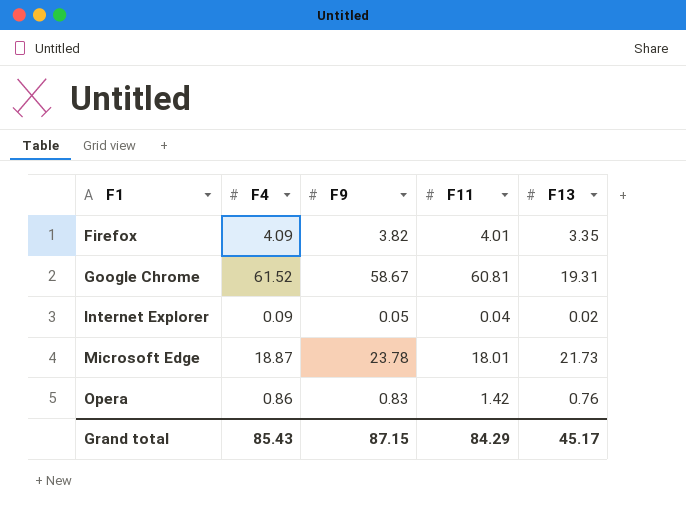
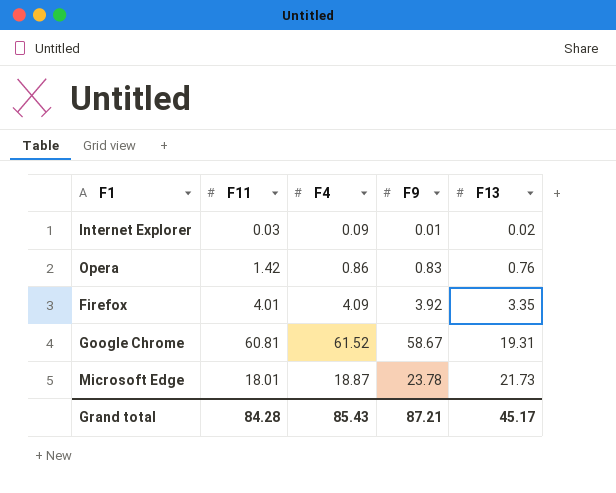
row order: F1 ascending -> F13 ascending
column F11 | position: 4 -> 2
Internet Explorer | F11: 0.04 -> 0.03
Internet Explorer | F9: 0.05 -> 0.01
Firefox | F9: 3.82 -> 3.92
Grand total | F11: 84.29 -> 84.28
Grand total | F9: 87.15 -> 87.21

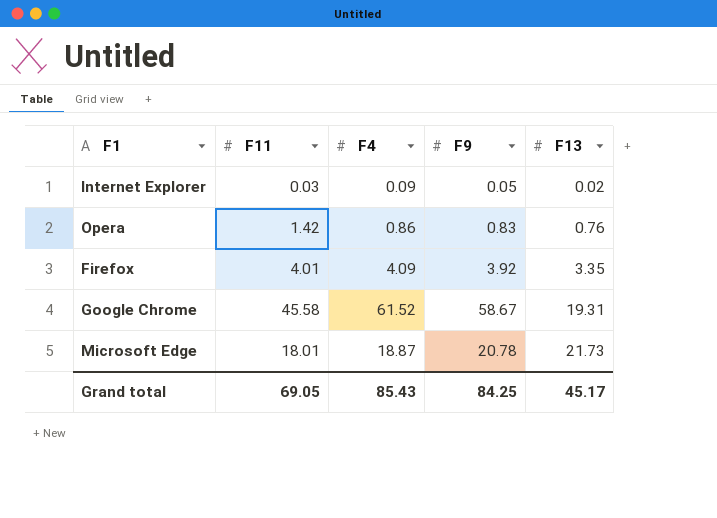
Internet Explorer | F9: 0.01 -> 0.05
Google Chrome | F11: 60.81 -> 45.58
Microsoft Edge | F9: 23.78 -> 20.78
Grand total | F11: 84.28 -> 69.05
Grand total | F9: 87.21 -> 84.25

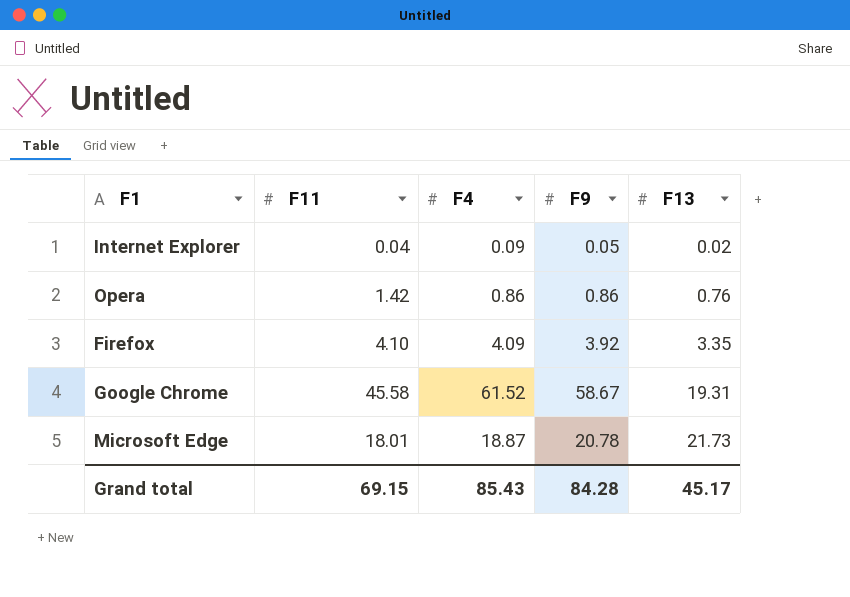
Internet Explorer | F11: 0.03 -> 0.04
Opera | F9: 0.83 -> 0.86
Firefox | F11: 4.01 -> 4.10
Grand total | F11: 69.05 -> 69.15
Grand total | F9: 84.25 -> 84.28

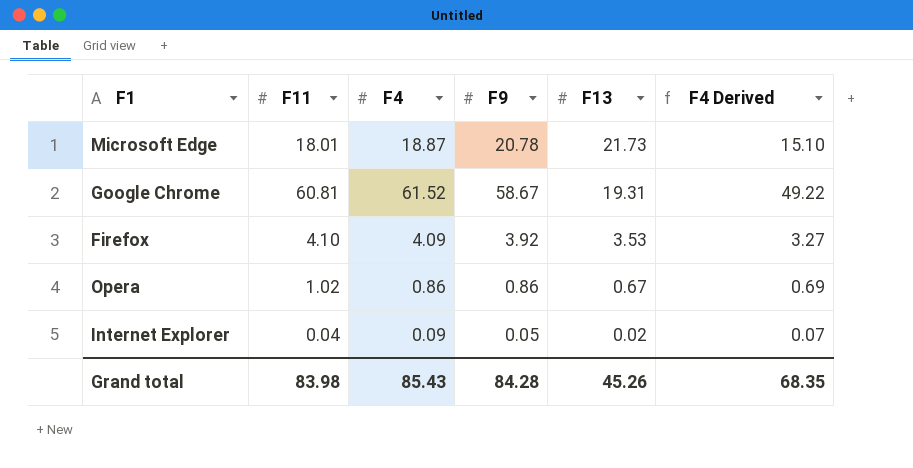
row order: F13 ascending -> F13 descending
column F4 Derived | formula: none -> [F4] * 0.8
Google Chrome | F11: 45.58 -> 60.81
Firefox | F13: 3.35 -> 3.53
Opera | F11: 1.42 -> 1.02
Opera | F13: 0.76 -> 0.67
Grand total | F11: 69.15 -> 83.98
Grand total | F13: 45.17 -> 45.26

